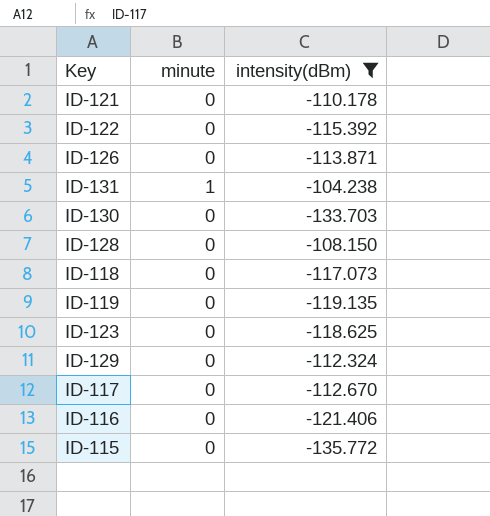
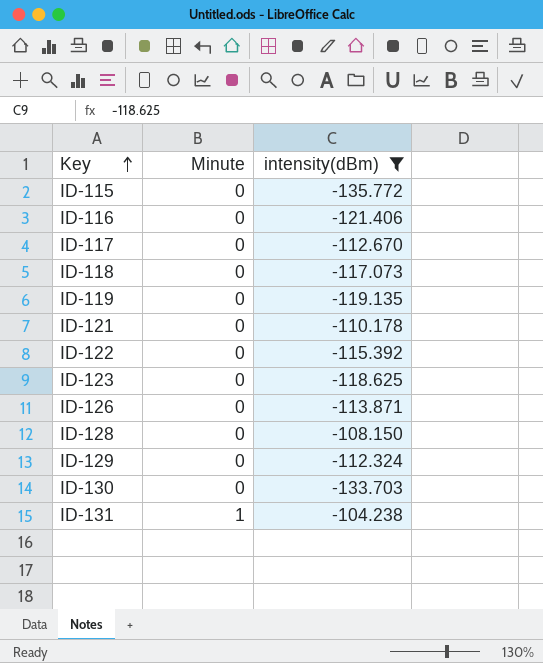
row order: none -> Key ascending
column name: minute -> Minute

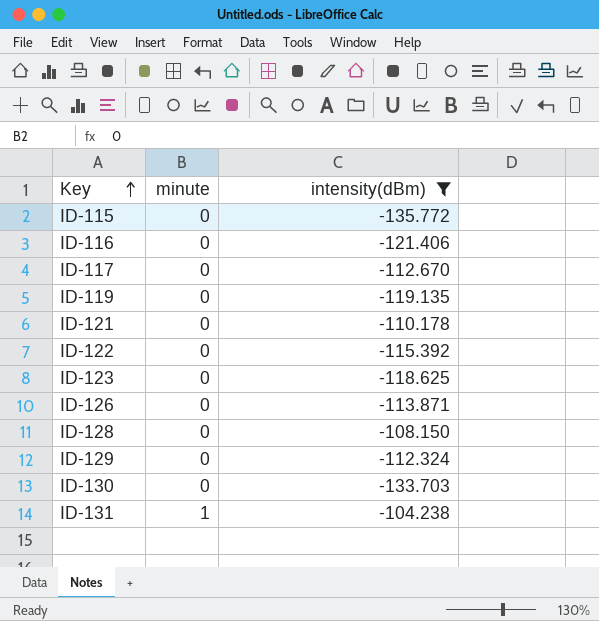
column name: Minute -> minute
row ID-118: 0 | -117.073 -> none

